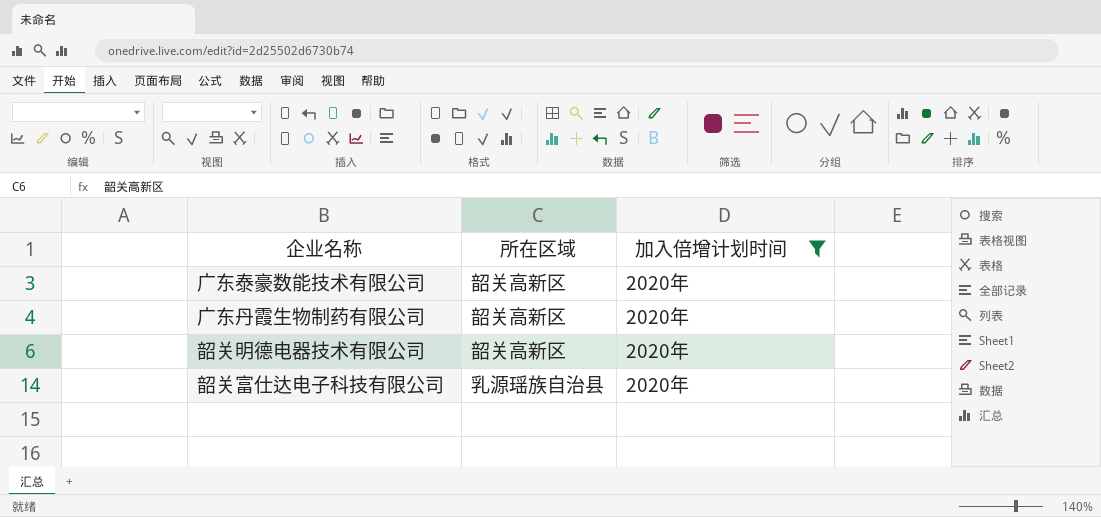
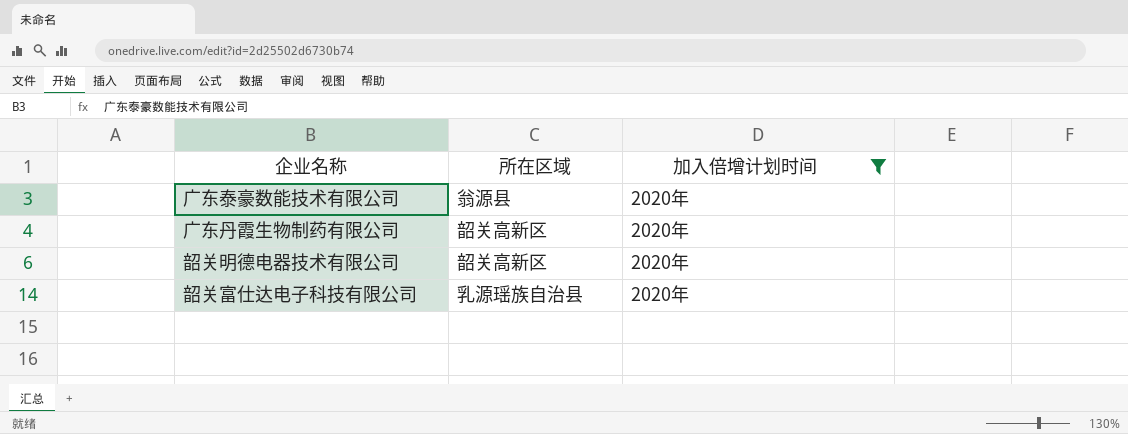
广东泰豪数能技术有限公司 | 所在区域: 韶关高新区 -> 翁源县

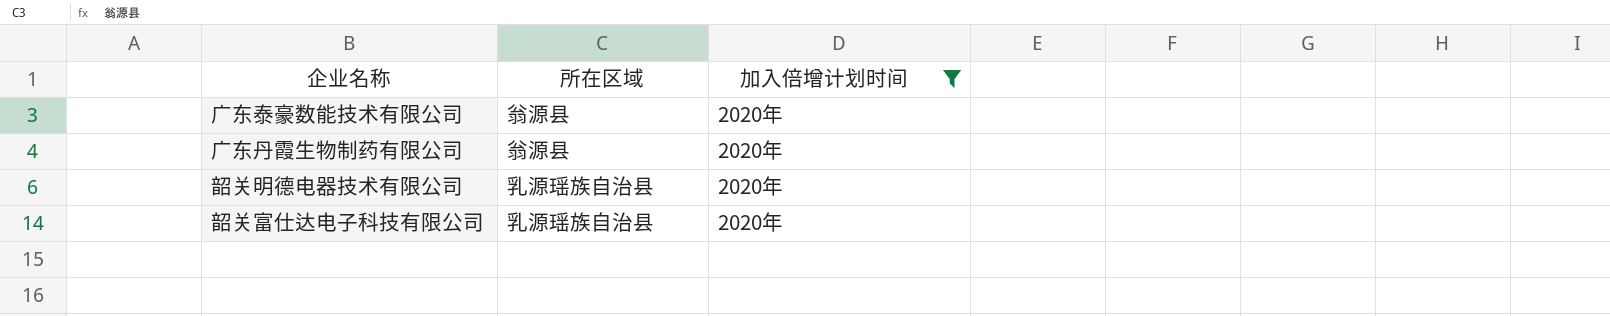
广东丹霞生物制药有限公司 | 所在区域: 韶关高新区 -> 翁源县
韶关明德电器技术有限公司 | 所在区域: 韶关高新区 -> 乳源瑶族自治县

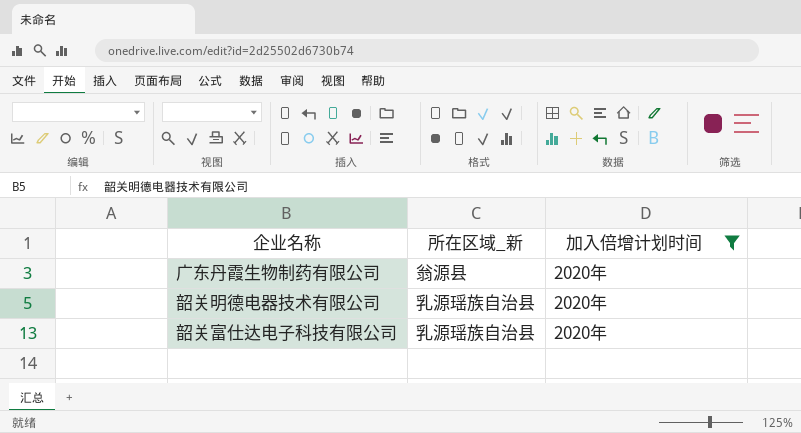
column name: 所在区域 -> 所在区域_新
row 广东泰豪数能技术有限公司: 翁源县 | 2020年 -> none

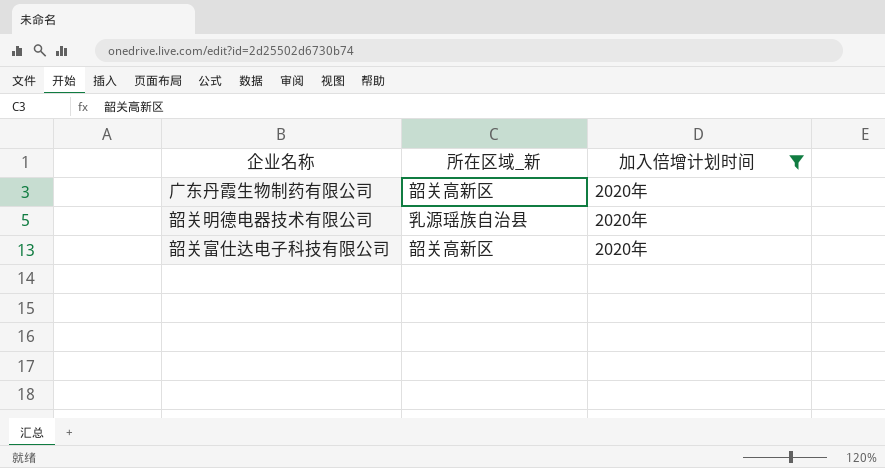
广东丹霞生物制药有限公司 | 所在区域_新: 翁源县 -> 韶关高新区
韶关富仕达电子科技有限公司 | 所在区域_新: 乳源瑶族自治县 -> 韶关高新区

